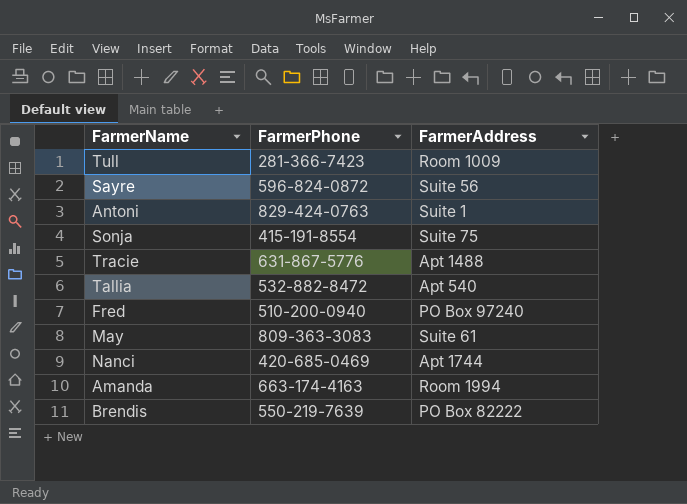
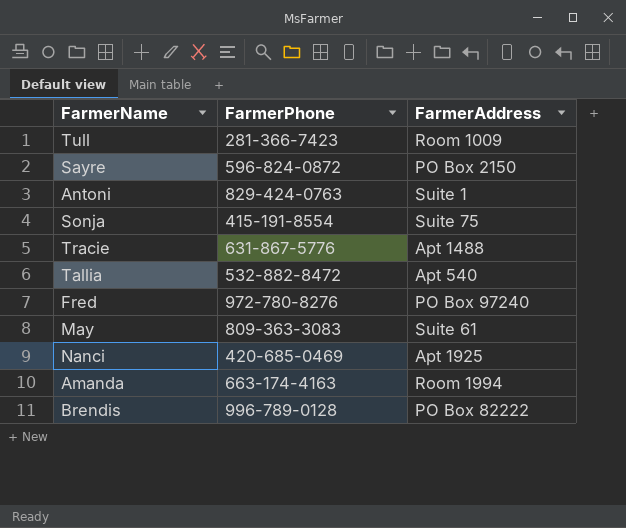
Sayre | FarmerAddress: Suite 56 -> PO Box 2150
Fred | FarmerPhone: 510-200-0940 -> 972-780-8276
Nanci | FarmerAddress: Apt 1744 -> Apt 1925
Brendis | FarmerPhone: 550-219-7639 -> 996-789-0128

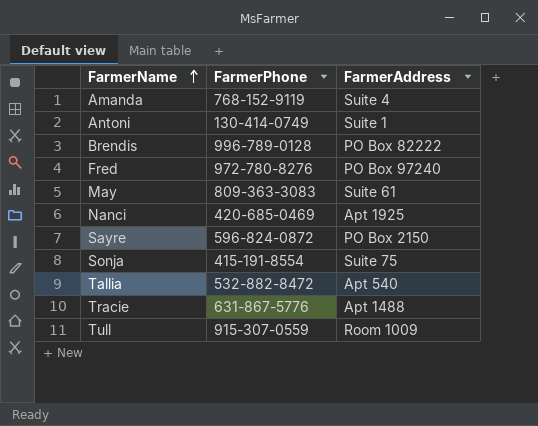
row order: none -> FarmerName ascending
Amanda | FarmerPhone: 663-174-4163 -> 768-152-9119
Amanda | FarmerAddress: Room 1994 -> Suite 4
Antoni | FarmerPhone: 829-424-0763 -> 130-414-0749
Tull | FarmerPhone: 281-366-7423 -> 915-307-0559

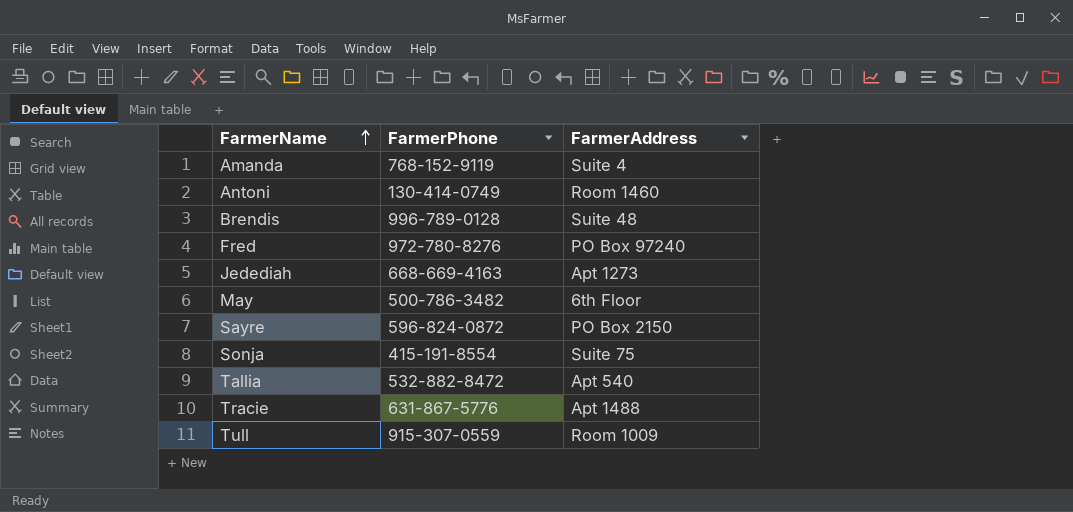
row Nanci: 420-685-0469 | Apt 1925 -> none
Antoni | FarmerAddress: Suite 1 -> Room 1460
Brendis | FarmerAddress: PO Box 82222 -> Suite 48
row Jedediah: none -> 668-669-4163 | Apt 1273
May | FarmerPhone: 809-363-3083 -> 500-786-3482
May | FarmerAddress: Suite 61 -> 6th Floor

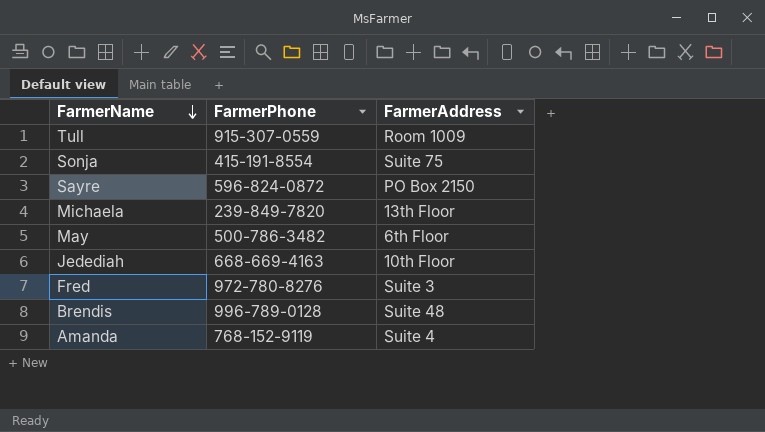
row order: FarmerName ascending -> FarmerName descending
row Antoni: 130-414-0749 | Room 1460 -> none
row Tallia: 532-882-8472 | Apt 540 -> none
row Tracie: 631-867-5776 | Apt 1488 -> none
row Michaela: none -> 239-849-7820 | 13th Floor
Jedediah | FarmerAddress: Apt 1273 -> 10th Floor
Fred | FarmerAddress: PO Box 97240 -> Suite 3

